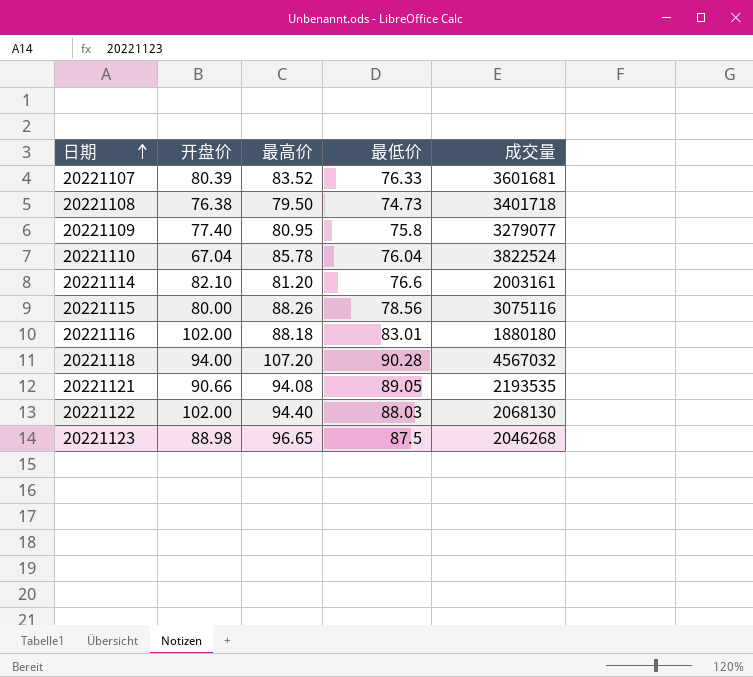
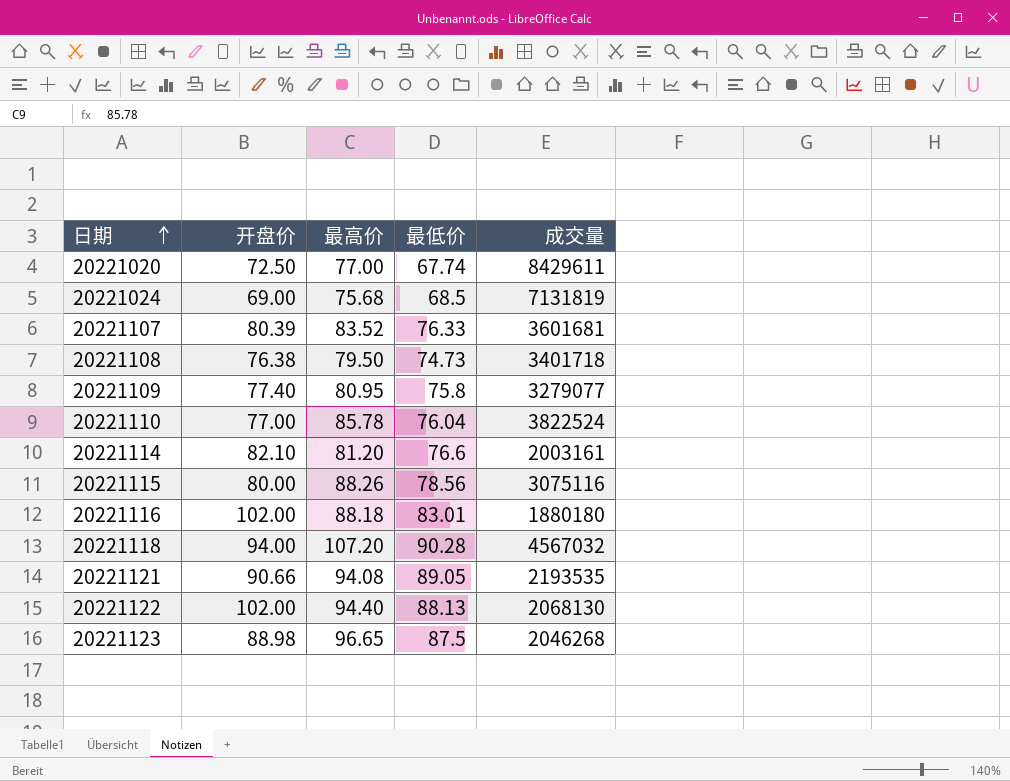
row 20221020: none -> 72.50 | 77.00 | 67.74 | 8429611
row 20221024: none -> 69.00 | 75.68 | 68.5 | 7131819
20221110 | 开盘价: 67.04 -> 77.00
20221122 | 最低价: 88.03 -> 88.13

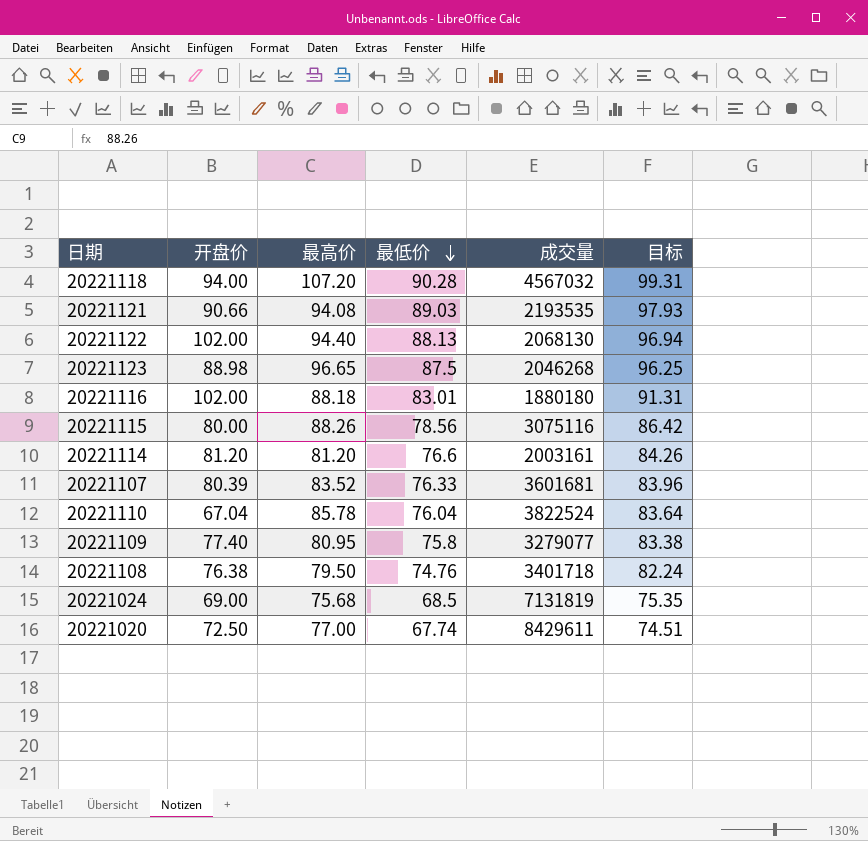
row order: 日期 ascending -> 最低价 descending
column 目标 | formula: none -> [最低价] * 1.1
20221121 | 最低价: 89.05 -> 89.03
20221114 | 开盘价: 82.10 -> 81.20
20221110 | 开盘价: 77.00 -> 67.04
20221108 | 最低价: 74.73 -> 74.76

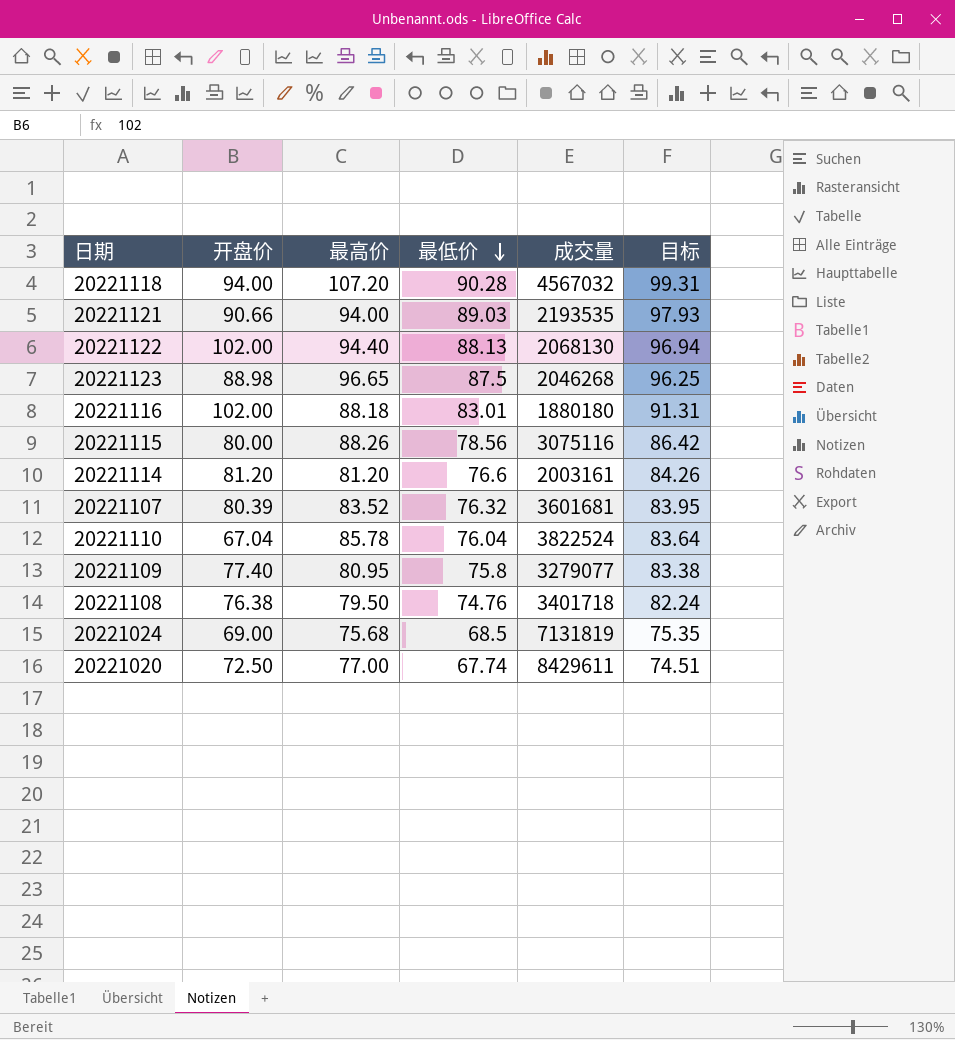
20221121 | 最高价: 94.08 -> 94.00
20221107 | 最低价: 76.33 -> 76.32
20221107 | 目标: 83.96 -> 83.95

